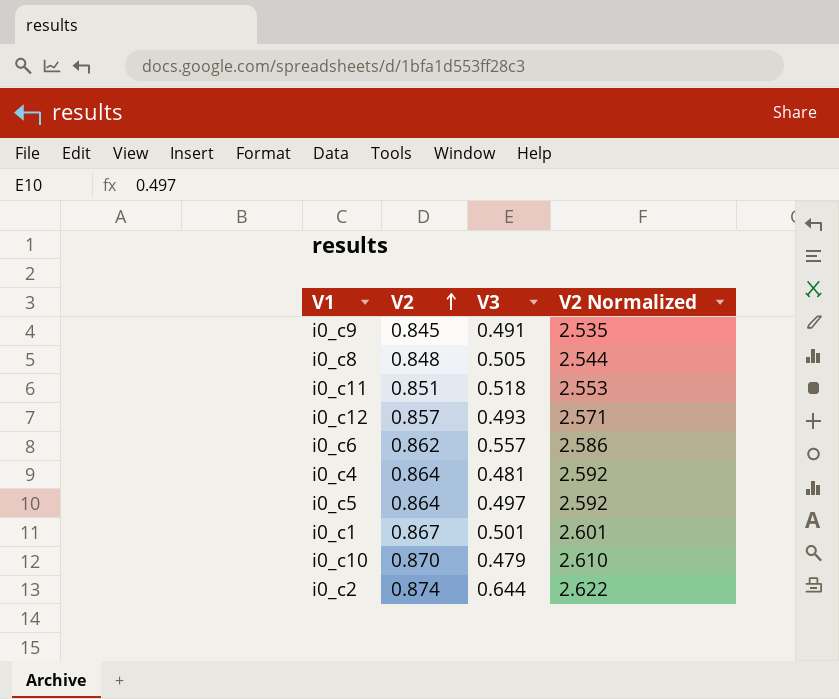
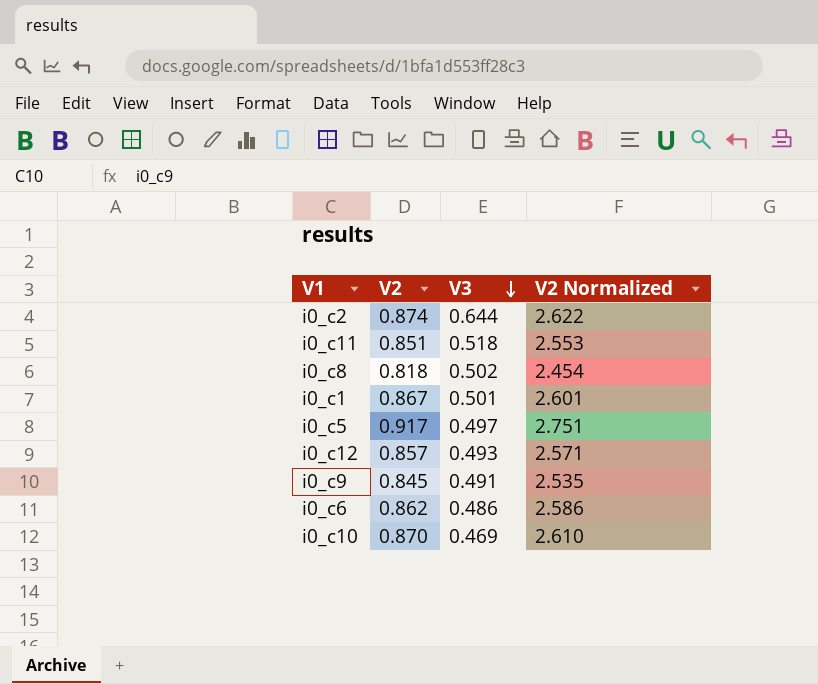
row order: V2 ascending -> V3 descending
row i0_c4: 0.864 | 0.481 | 2.592 -> none
i0_c8 | V2: 0.848 -> 0.818
i0_c8 | V3: 0.505 -> 0.502
i0_c8 | V2 Normalized: 2.544 -> 2.454
i0_c5 | V2: 0.864 -> 0.917
i0_c5 | V2 Normalized: 2.592 -> 2.751
i0_c6 | V3: 0.557 -> 0.486
i0_c10 | V3: 0.479 -> 0.469

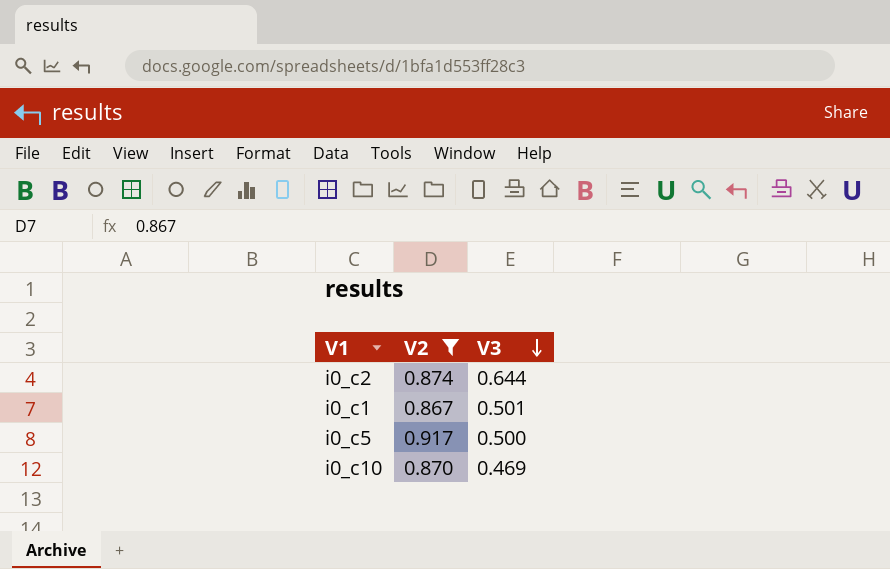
filter: none -> V2 >= 0.867
column V2 Normalized | formula: [V2] * 3 -> none
i0_c5 | V3: 0.497 -> 0.500

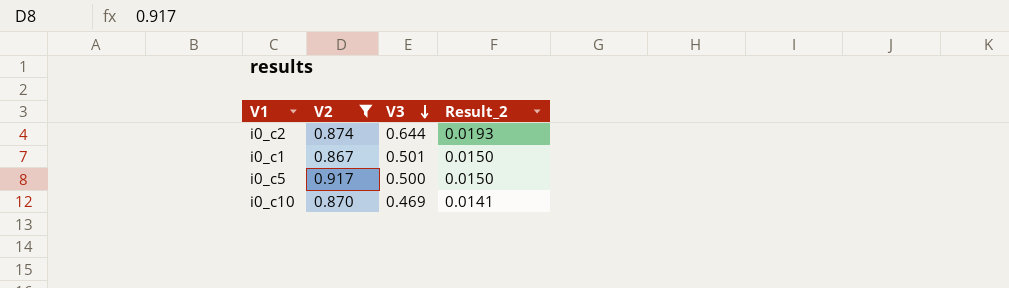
column Result_2 | formula: none -> [V3] * 0.03

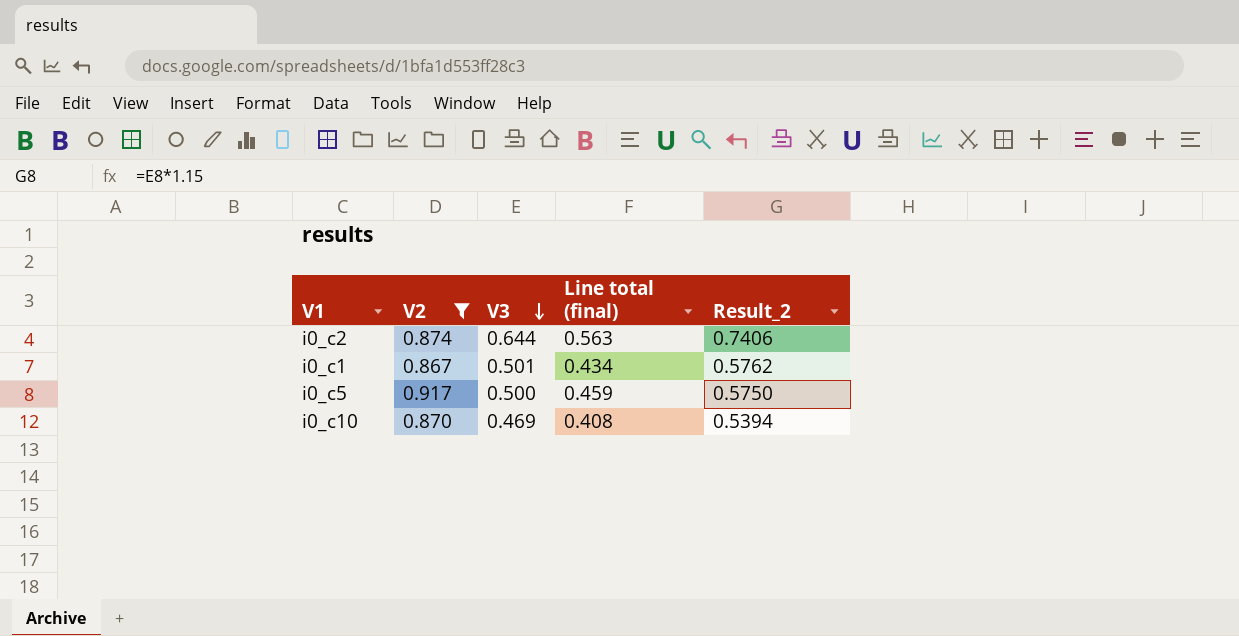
column Line total (final) | formula: none -> [V2] * [V3]
column Result_2 | formula: [V3] * 0.03 -> [V3] * 1.15

